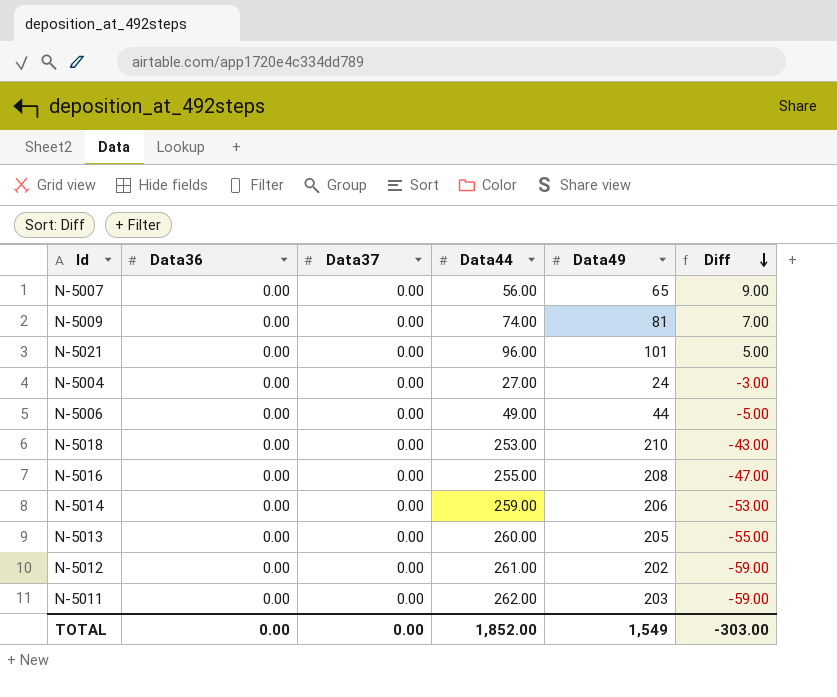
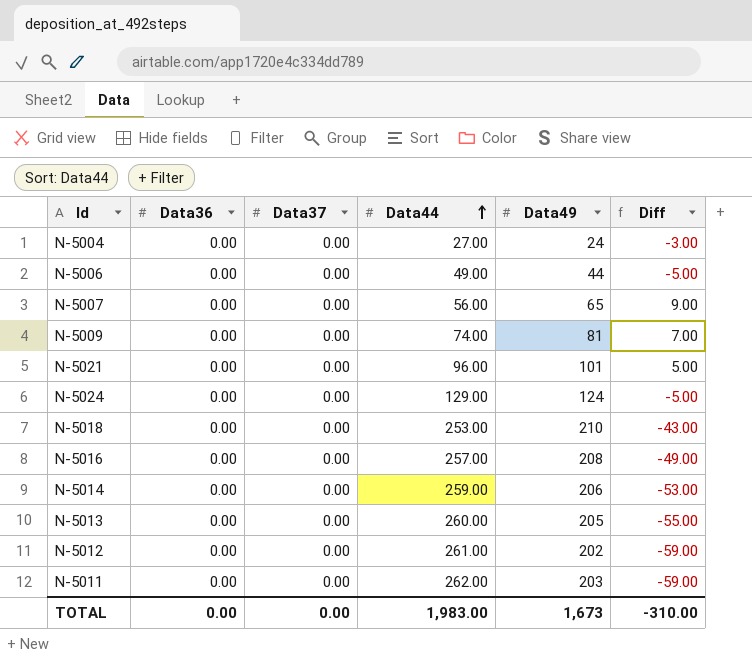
row order: Diff descending -> Data44 ascending
row N-5024: none -> 0.00 | 0.00 | 129.00 | 124 | -5.00
N-5016 | Data44: 255.00 -> 257.00
N-5016 | Diff: -47.00 -> -49.00
TOTAL | Data44: 1,852.00 -> 1,983.00
TOTAL | Data49: 1,549 -> 1,673
TOTAL | Diff: -303.00 -> -310.00

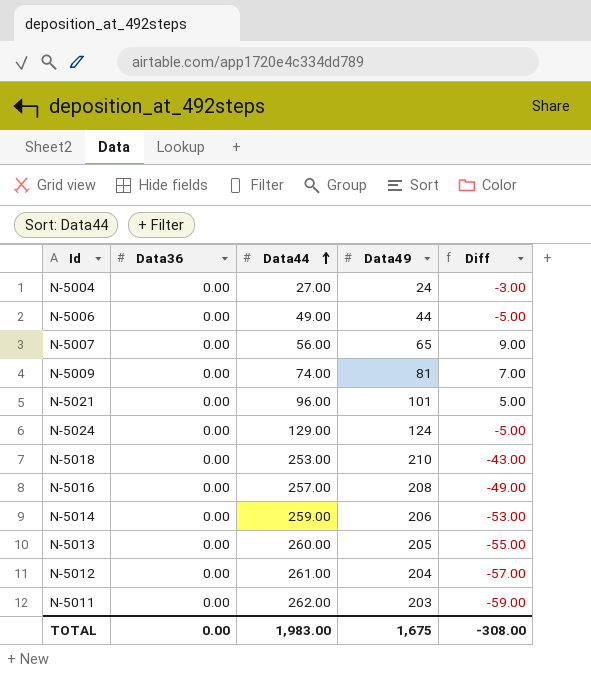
column Data37 | position: 3 -> none
N-5012 | Data49: 202 -> 204
N-5012 | Diff: -59.00 -> -57.00
TOTAL | Data49: 1,673 -> 1,675
TOTAL | Diff: -310.00 -> -308.00

